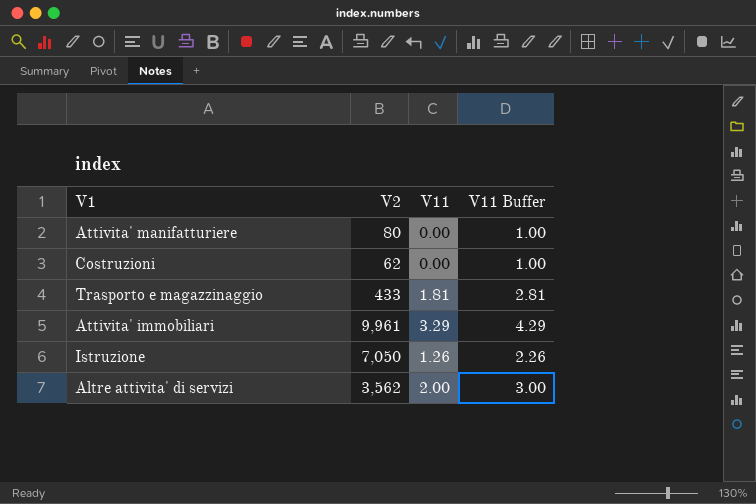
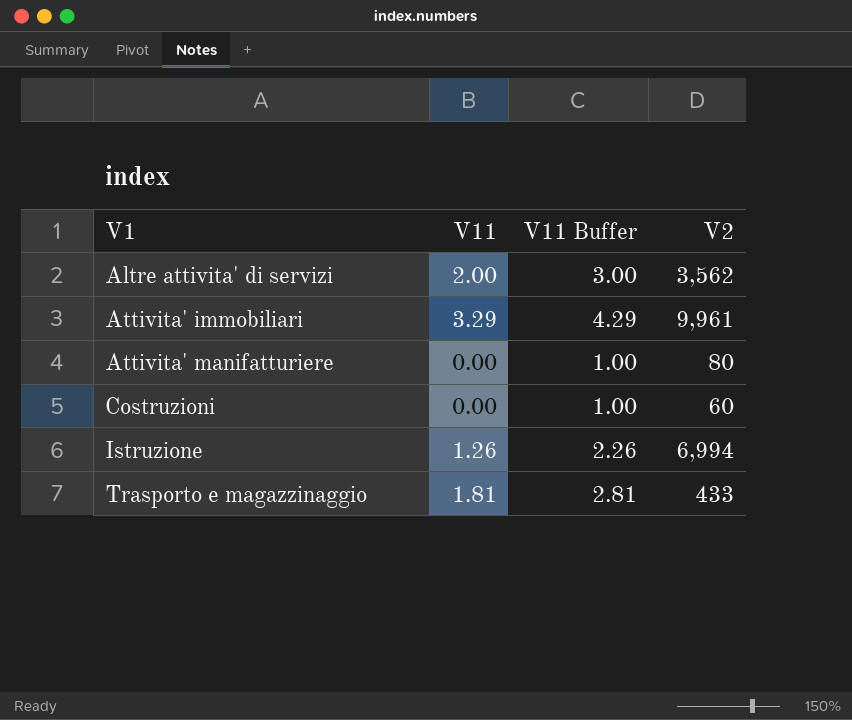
row order: none -> V1 ascending
column V2 | position: 2 -> 4
Costruzioni | V2: 62 -> 60
Istruzione | V2: 7,050 -> 6,994

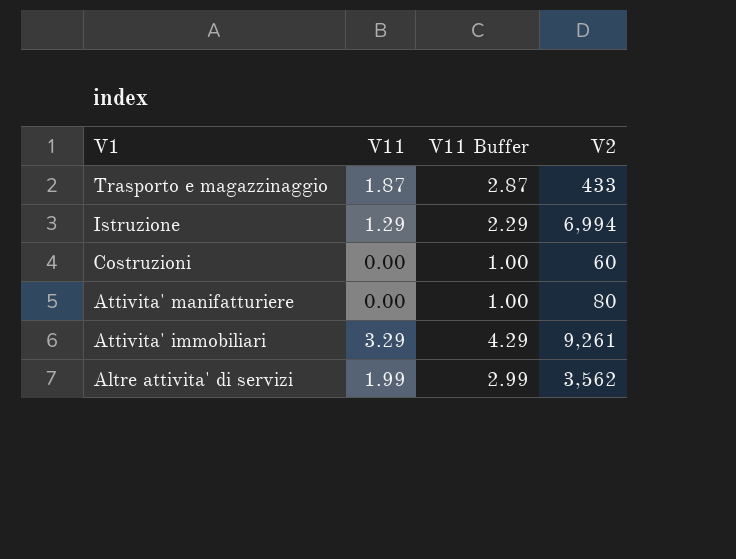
row order: V1 ascending -> V1 descending
Trasporto e magazzinaggio | V11: 1.81 -> 1.87
Trasporto e magazzinaggio | V11 Buffer: 2.81 -> 2.87
Istruzione | V11: 1.26 -> 1.29
Istruzione | V11 Buffer: 2.26 -> 2.29
Attivita' immobiliari | V2: 9,961 -> 9,261
Altre attivita' di servizi | V11: 2.00 -> 1.99
Altre attivita' di servizi | V11 Buffer: 3.00 -> 2.99

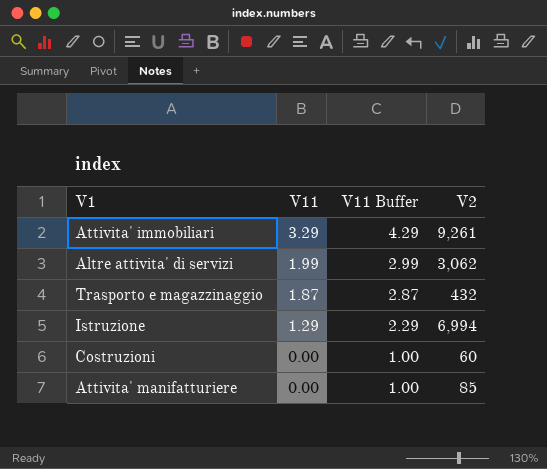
row order: V1 descending -> V11 descending
Altre attivita' di servizi | V2: 3,562 -> 3,062
Trasporto e magazzinaggio | V2: 433 -> 432
Attivita' manifatturiere | V2: 80 -> 85

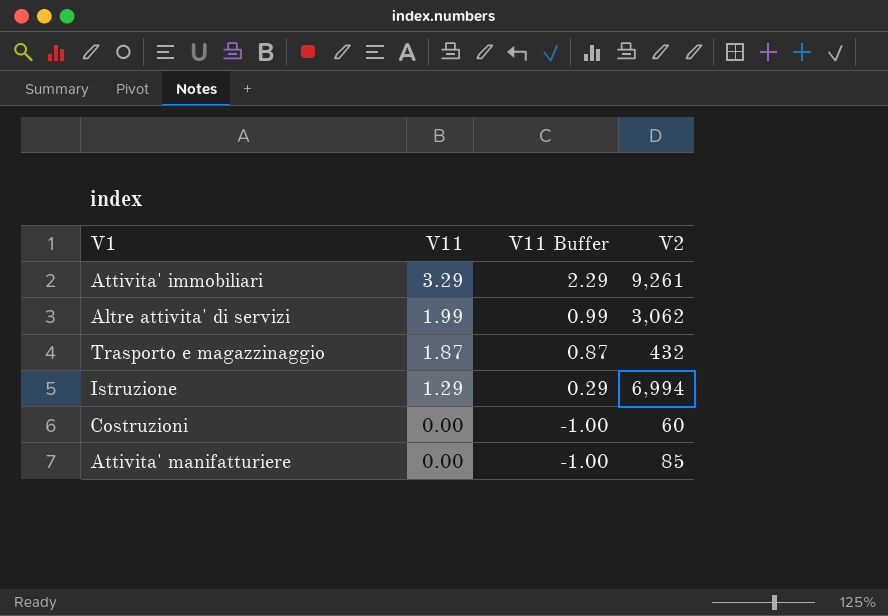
column V11 Buffer | formula: [V11] + 1 -> [V11] - 1

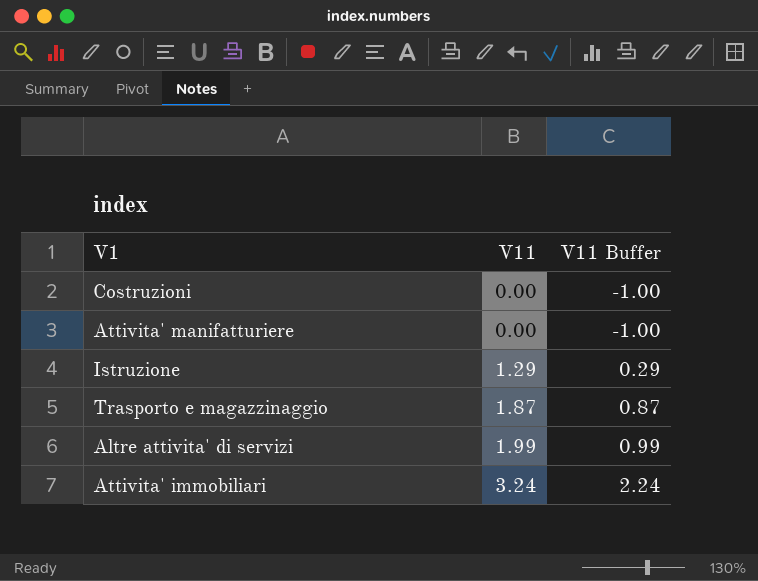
row order: V11 descending -> V11 ascending
column V2 | position: 4 -> none
Attivita' immobiliari | V11: 3.29 -> 3.24
Attivita' immobiliari | V11 Buffer: 2.29 -> 2.24

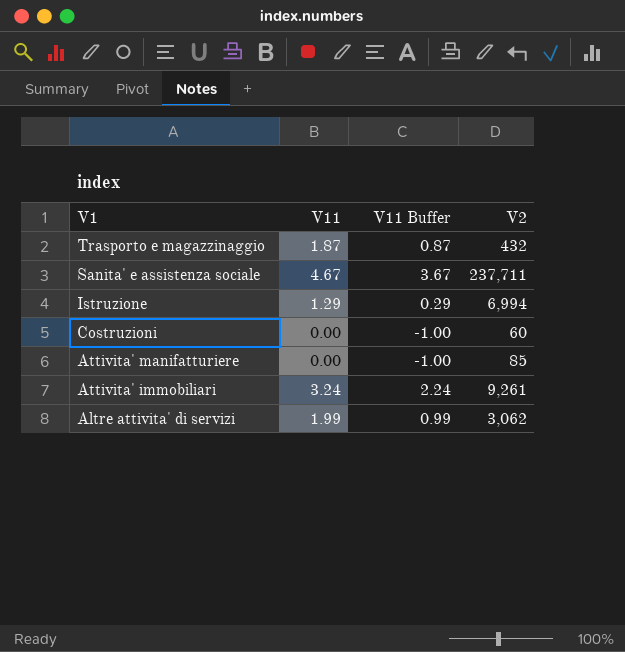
row order: V11 ascending -> V1 descending
column V2 | position: none -> 4
row Sanita' e assistenza sociale: none -> 4.67 | 3.67 | 237,711

